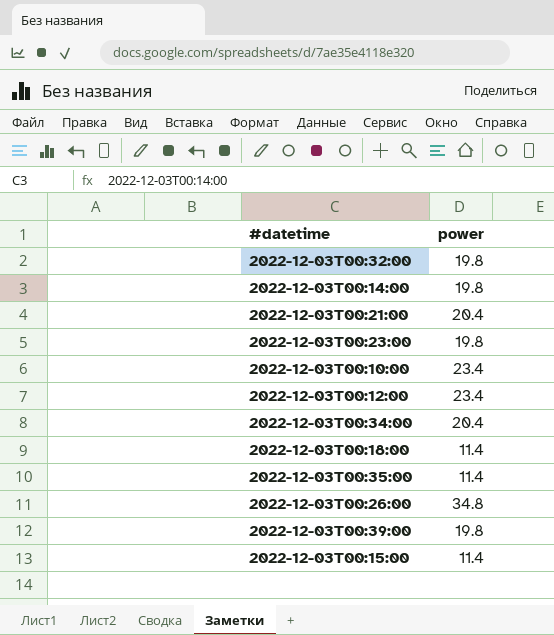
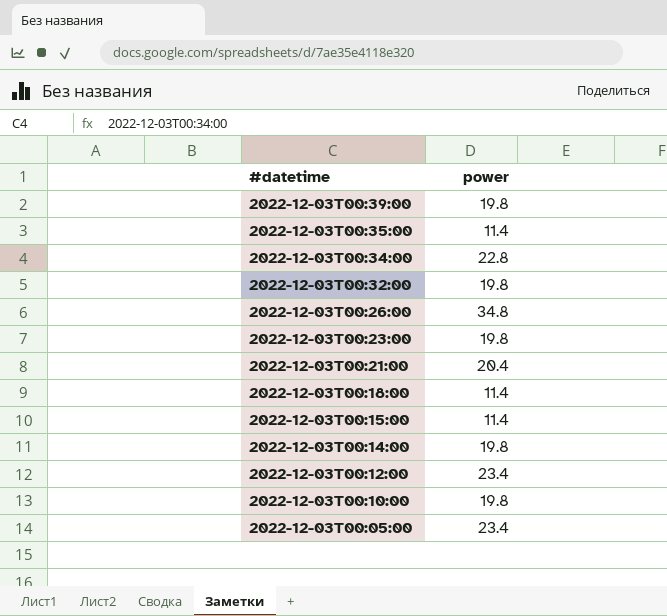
row order: none -> #datetime descending
2022-12-03T00:34:00 | power: 20.4 -> 22.8
2022-12-03T00:10:00 | power: 23.4 -> 19.8
row 2022-12-03T00:05:00: none -> 23.4

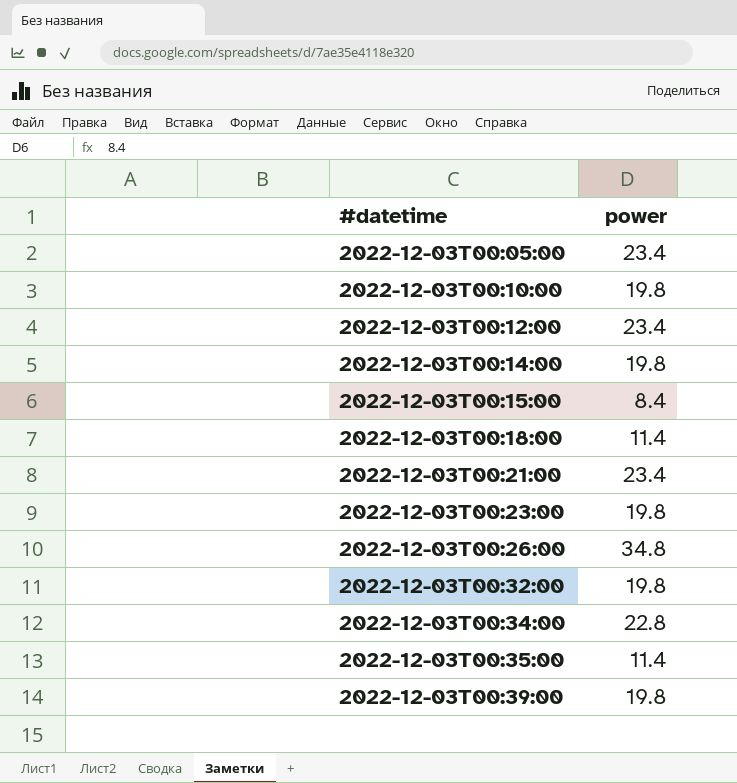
row order: #datetime descending -> #datetime ascending
2022-12-03T00:15:00 | power: 11.4 -> 8.4
2022-12-03T00:21:00 | power: 20.4 -> 23.4

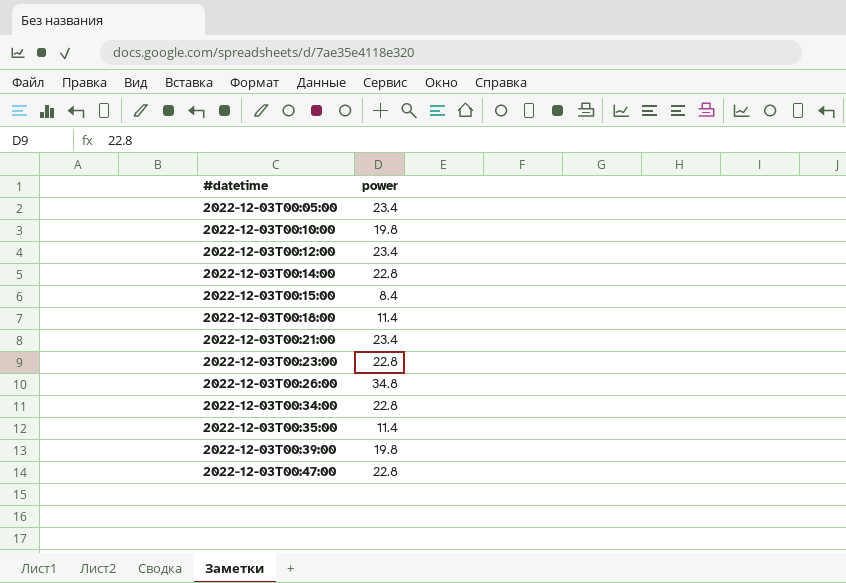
row 2022-12-03T00:32:00: 19.8 -> none
2022-12-03T00:14:00 | power: 19.8 -> 22.8
2022-12-03T00:23:00 | power: 19.8 -> 22.8
row 2022-12-03T00:47:00: none -> 22.8

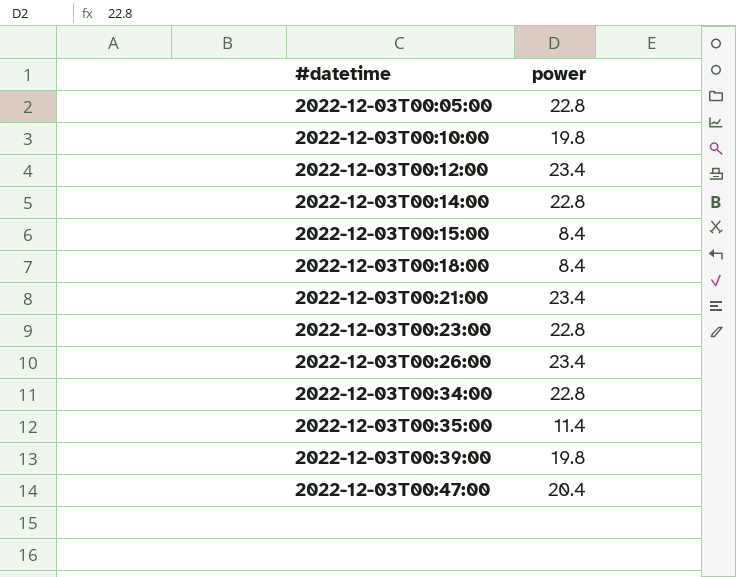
2022-12-03T00:05:00 | power: 23.4 -> 22.8
2022-12-03T00:18:00 | power: 11.4 -> 8.4
2022-12-03T00:26:00 | power: 34.8 -> 23.4
2022-12-03T00:47:00 | power: 22.8 -> 20.4

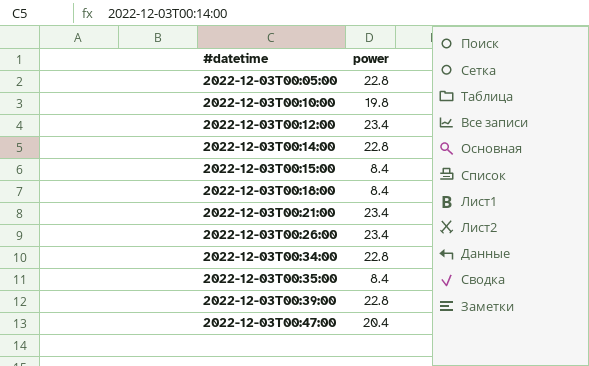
row 2022-12-03T00:23:00: 22.8 -> none
2022-12-03T00:35:00 | power: 11.4 -> 8.4
2022-12-03T00:39:00 | power: 19.8 -> 22.8

